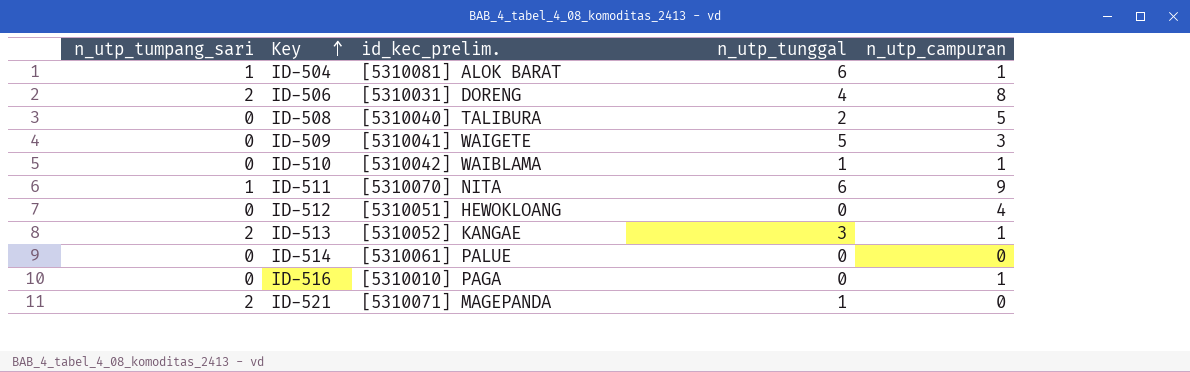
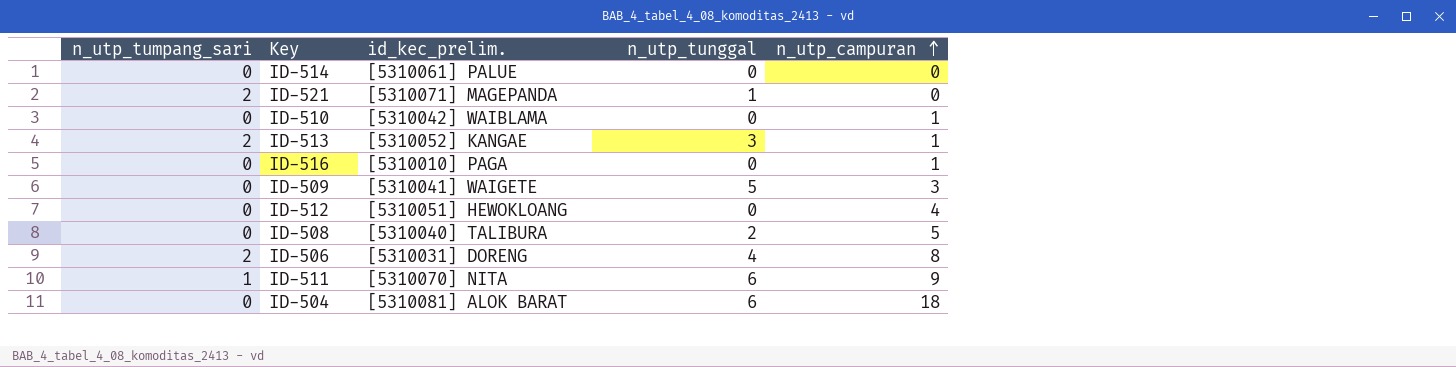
row order: Key ascending -> n_utp_campuran ascending
ID-510 | n_utp_tunggal: 1 -> 0
ID-504 | n_utp_tumpang_sari: 1 -> 0
ID-504 | n_utp_campuran: 1 -> 18

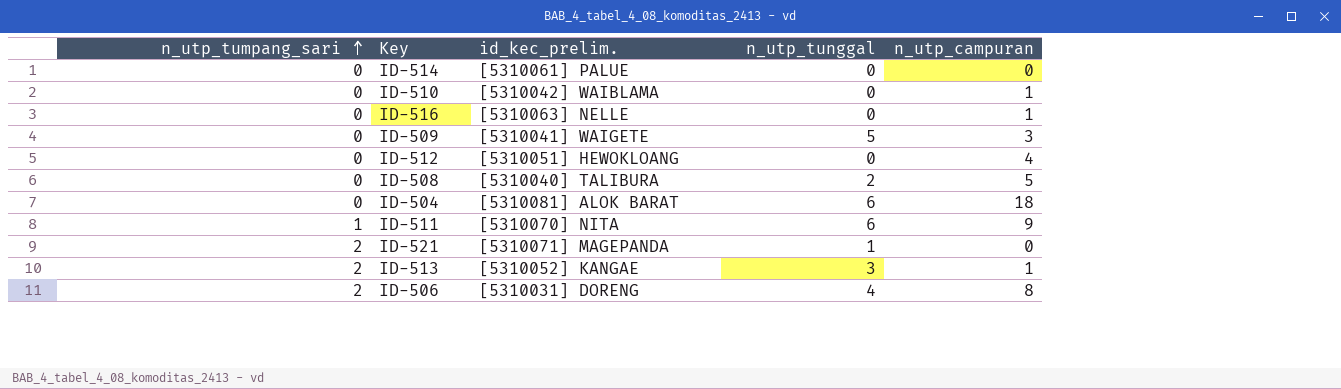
row order: n_utp_campuran ascending -> n_utp_tumpang_sari ascending
ID-516 | id_kec_prelim.: [5310010] PAGA -> [5310063] NELLE

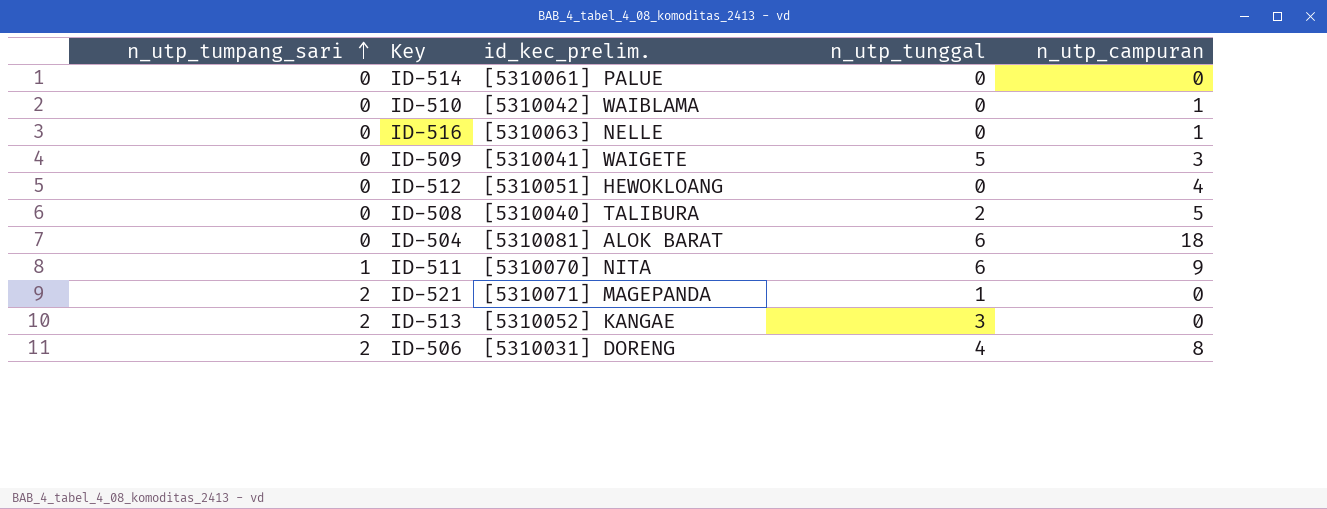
ID-513 | n_utp_campuran: 1 -> 0

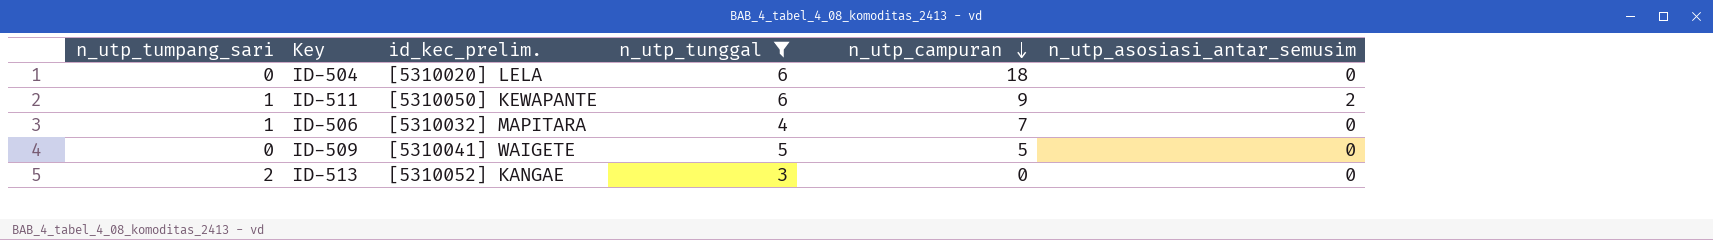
filter: none -> n_utp_tunggal >= 3
row order: n_utp_tumpang_sari ascending -> n_utp_campuran descending
column n_utp_asosiasi_antar_semusim | position: none -> 6
ID-504 | id_kec_prelim.: [5310081] ALOK BARAT -> [5310020] LELA
ID-511 | id_kec_prelim.: [5310070] NITA -> [5310050] KEWAPANTE
ID-506 | n_utp_tumpang_sari: 2 -> 1
ID-506 | id_kec_prelim.: [5310031] DORENG -> [5310032] MAPITARA
ID-506 | n_utp_campuran: 8 -> 7
ID-509 | n_utp_campuran: 3 -> 5

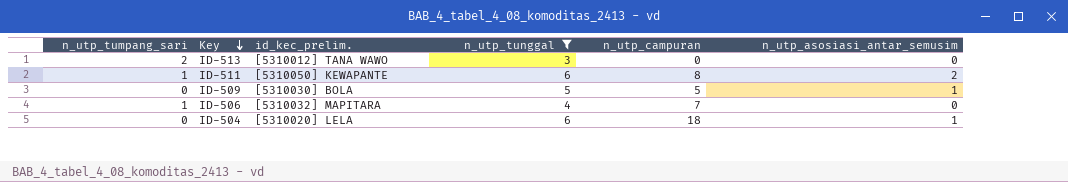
row order: n_utp_campuran descending -> Key descending
ID-513 | id_kec_prelim.: [5310052] KANGAE -> [5310012] TANA WAWO
ID-511 | n_utp_campuran: 9 -> 8
ID-509 | id_kec_prelim.: [5310041] WAIGETE -> [5310030] BOLA
ID-509 | n_utp_asosiasi_antar_semusim: 0 -> 1
ID-504 | n_utp_asosiasi_antar_semusim: 0 -> 1

